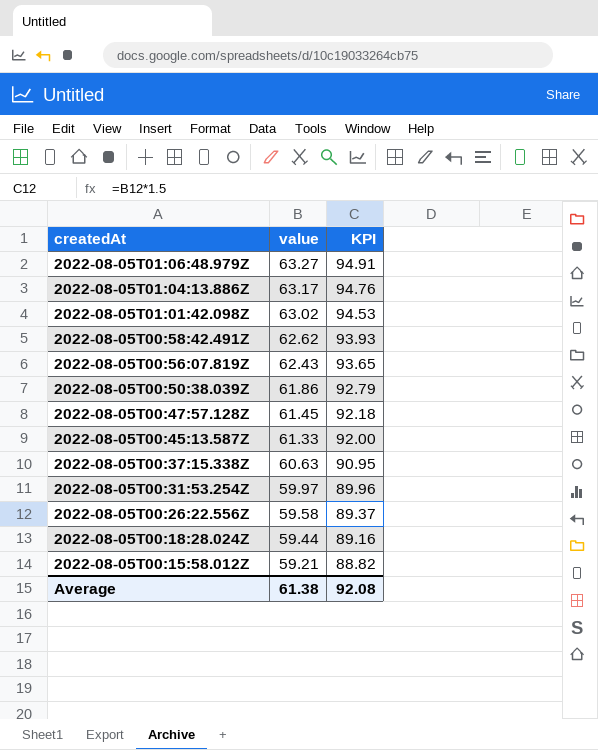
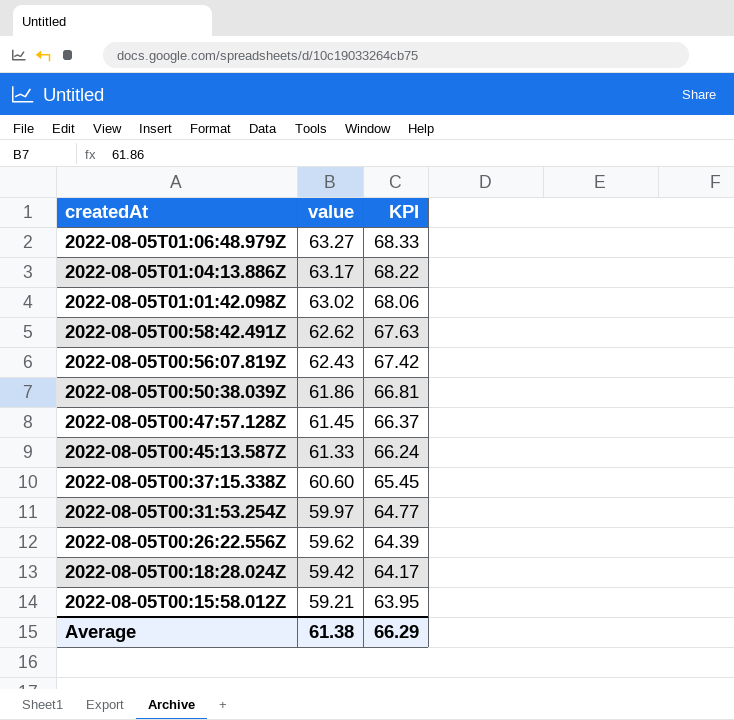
column KPI | formula: [value] * 1.5 -> [value] * 1.08
2022-08-05T00:37:15.338Z | value: 60.63 -> 60.60
2022-08-05T00:26:22.556Z | value: 59.58 -> 59.62
2022-08-05T00:18:28.024Z | value: 59.44 -> 59.42
Average | KPI: 92.08 -> 66.29

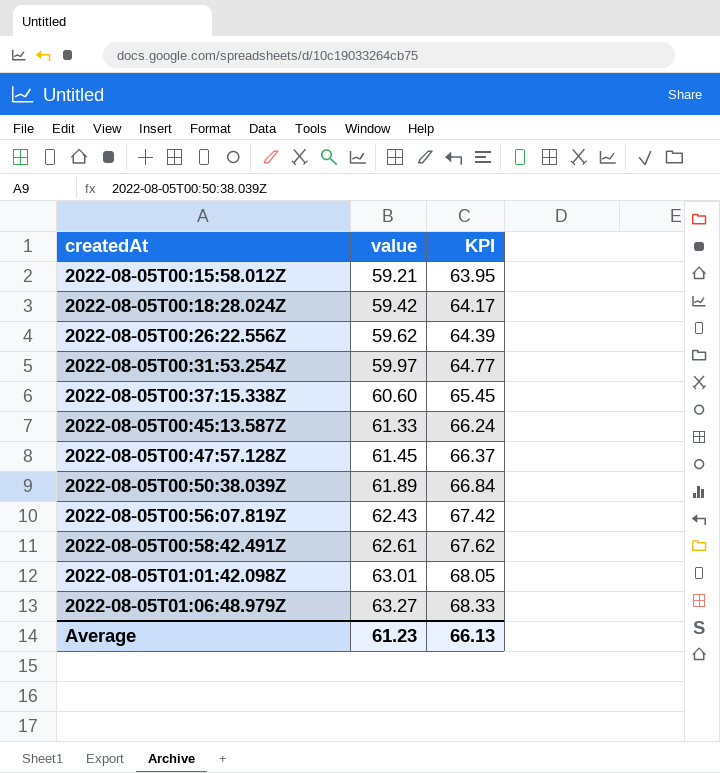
row order: createdAt descending -> createdAt ascending
row 2022-08-05T01:04:13.886Z: 63.17 | 68.22 -> none
2022-08-05T00:50:38.039Z | value: 61.86 -> 61.89
2022-08-05T00:50:38.039Z | KPI: 66.81 -> 66.84
2022-08-05T00:58:42.491Z | value: 62.62 -> 62.61
2022-08-05T00:58:42.491Z | KPI: 67.63 -> 67.62
2022-08-05T01:01:42.098Z | value: 63.02 -> 63.01
2022-08-05T01:01:42.098Z | KPI: 68.06 -> 68.05
Average | value: 61.38 -> 61.23
Average | KPI: 66.29 -> 66.13

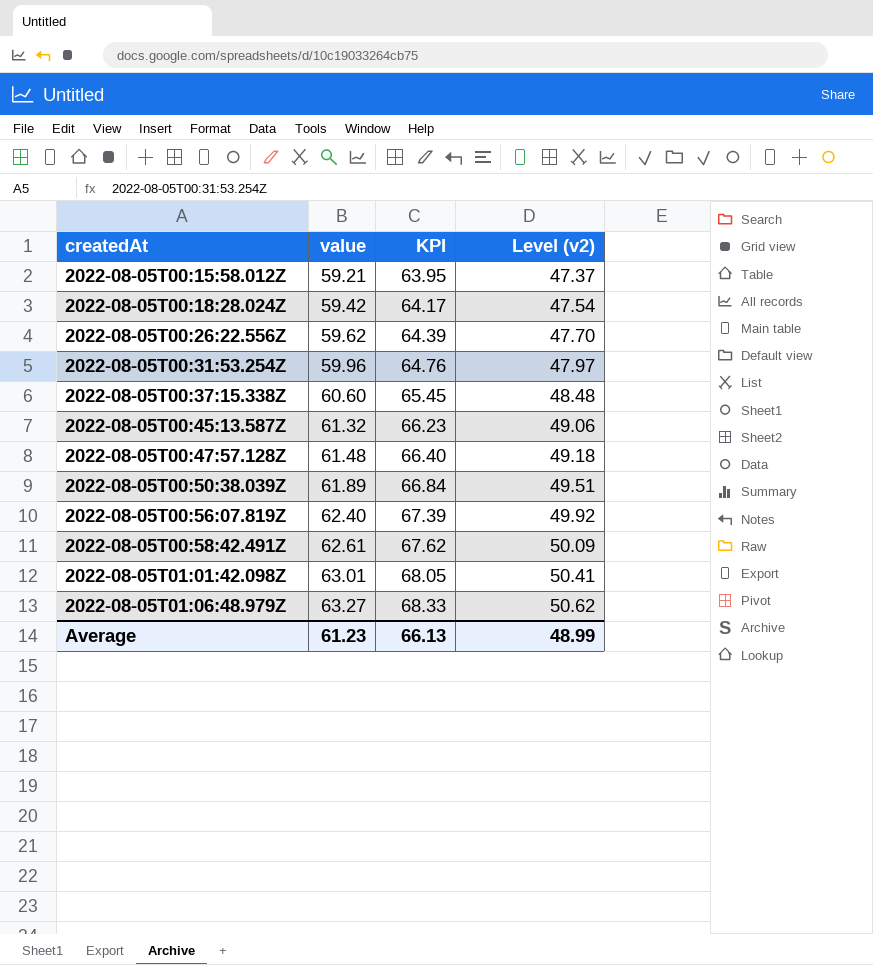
column Level (v2) | formula: none -> [value] * 0.8
2022-08-05T00:31:53.254Z | value: 59.97 -> 59.96
2022-08-05T00:31:53.254Z | KPI: 64.77 -> 64.76
2022-08-05T00:45:13.587Z | value: 61.33 -> 61.32
2022-08-05T00:45:13.587Z | KPI: 66.24 -> 66.23
2022-08-05T00:47:57.128Z | value: 61.45 -> 61.48
2022-08-05T00:47:57.128Z | KPI: 66.37 -> 66.40
2022-08-05T00:56:07.819Z | value: 62.43 -> 62.40
2022-08-05T00:56:07.819Z | KPI: 67.42 -> 67.39

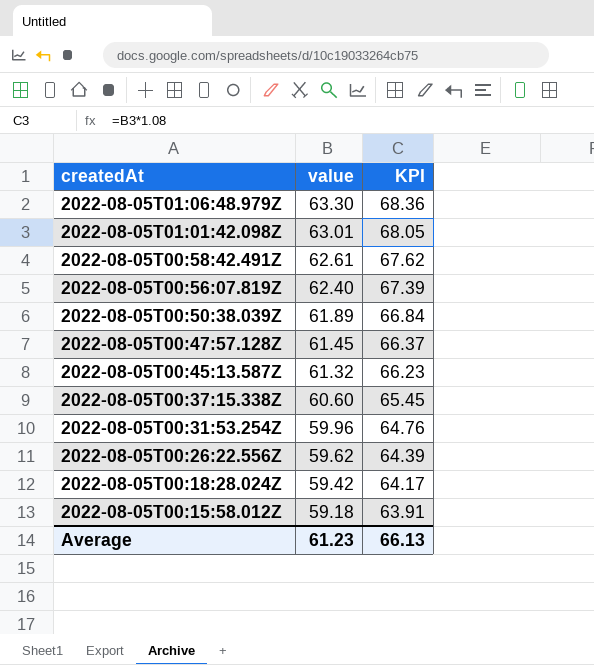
row order: createdAt ascending -> createdAt descending
column Level (v2) | formula: [value] * 0.8 -> none
2022-08-05T01:06:48.979Z | value: 63.27 -> 63.30
2022-08-05T01:06:48.979Z | KPI: 68.33 -> 68.36
2022-08-05T00:47:57.128Z | value: 61.48 -> 61.45
2022-08-05T00:47:57.128Z | KPI: 66.40 -> 66.37
2022-08-05T00:15:58.012Z | value: 59.21 -> 59.18
2022-08-05T00:15:58.012Z | KPI: 63.95 -> 63.91

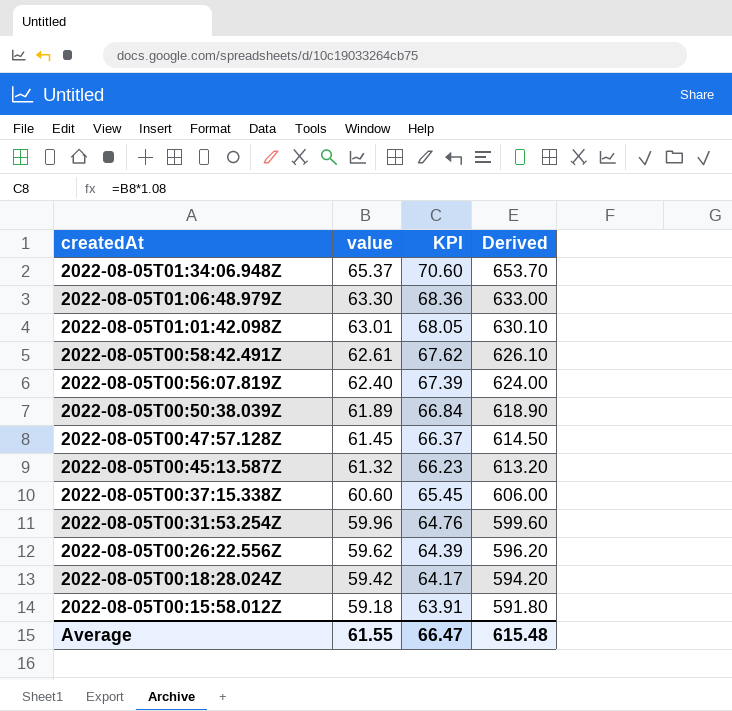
column Derived | formula: none -> [value] * 10
row 2022-08-05T01:34:06.948Z: none -> 65.37 | 70.60 | 653.70
Average | value: 61.23 -> 61.55
Average | KPI: 66.13 -> 66.47

